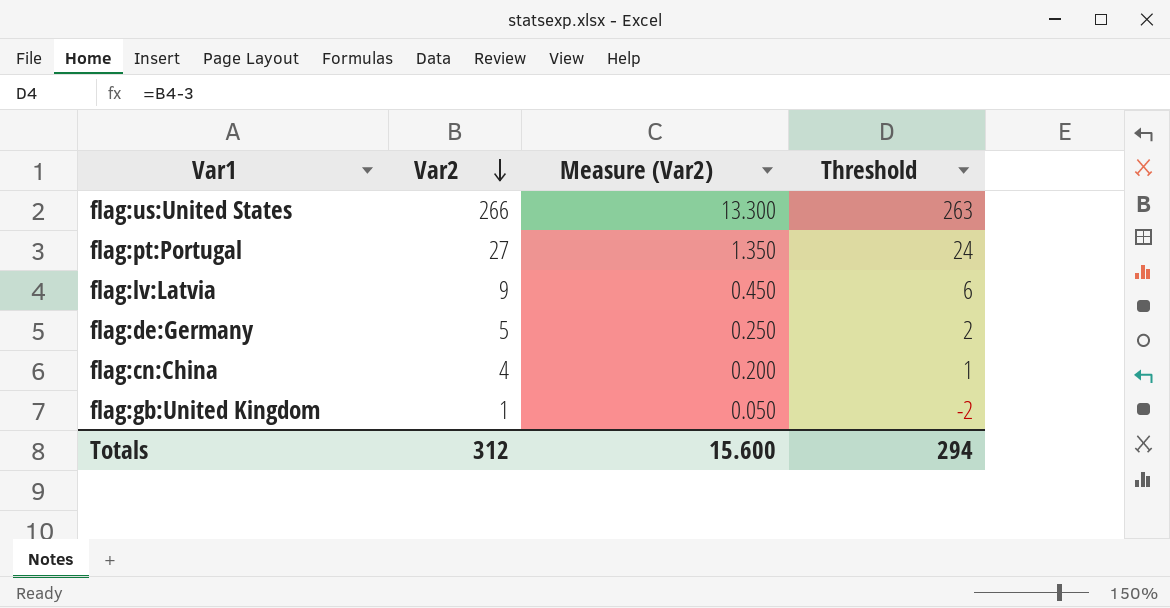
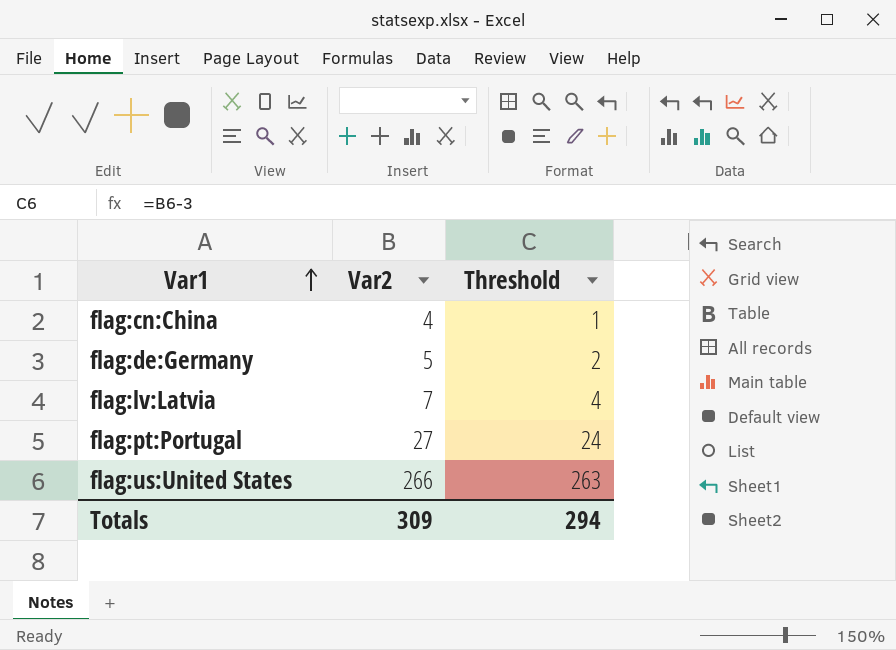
row order: Var2 descending -> Var1 ascending
column Measure (Var2) | formula: [Var2] * 0.05 -> none
row flag:gb:United Kingdom: 1 | 0.050 | -2 -> none
flag:lv:Latvia | Var2: 9 -> 7
flag:lv:Latvia | Threshold: 6 -> 4
Totals | Var2: 312 -> 309

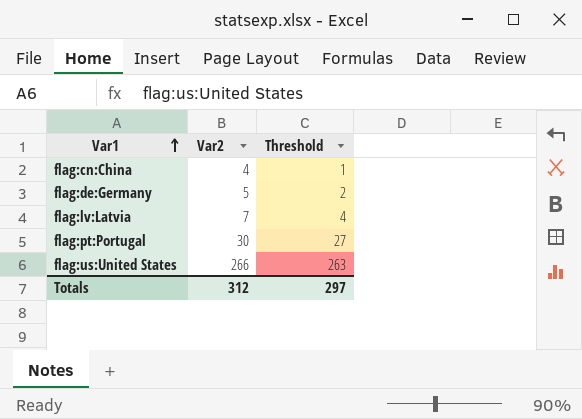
flag:pt:Portugal | Var2: 27 -> 30
flag:pt:Portugal | Threshold: 24 -> 27
Totals | Var2: 309 -> 312
Totals | Threshold: 294 -> 297

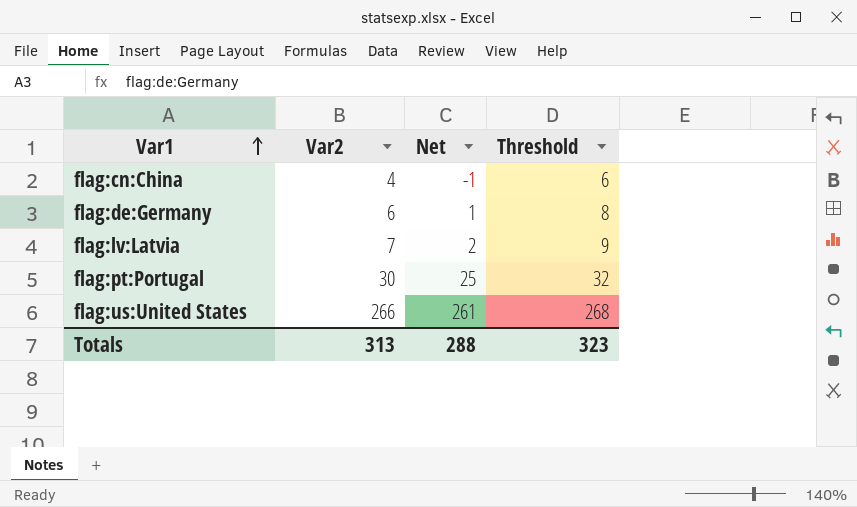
column Net | formula: none -> [Var2] - 5
column Threshold | formula: [Var2] - 3 -> [Var2] + 2
flag:de:Germany | Var2: 5 -> 6
Totals | Var2: 312 -> 313
Totals | Threshold: 297 -> 323

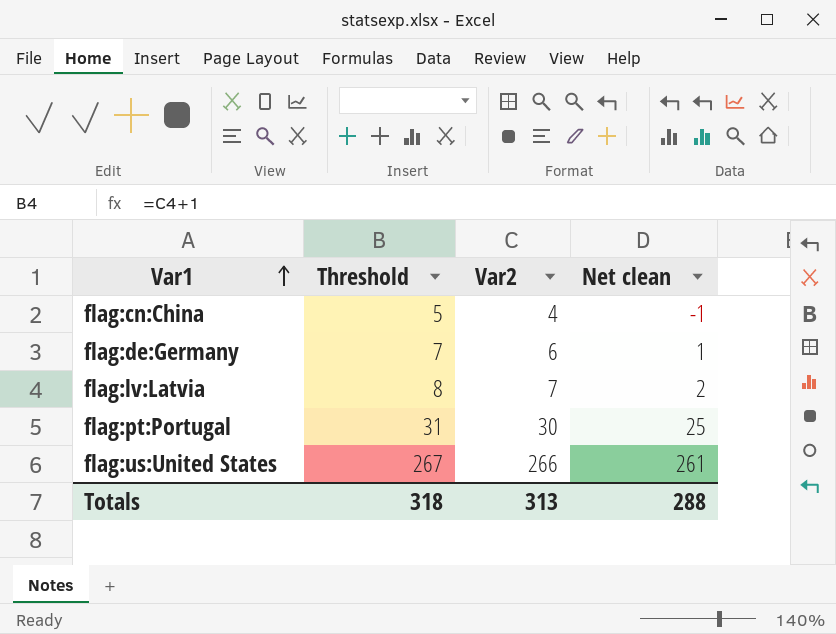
column Threshold | formula: [Var2] + 2 -> [Var2] + 1
column Threshold | position: 4 -> 2
column name: Net -> Net clean
Totals | Threshold: 323 -> 318

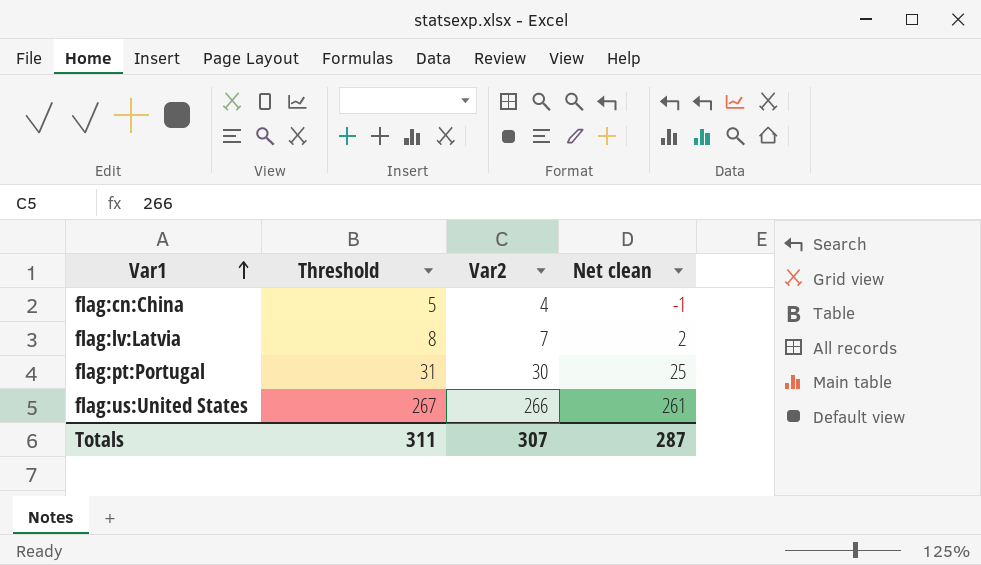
row flag:de:Germany: 7 | 6 | 1 -> none
Totals | Threshold: 318 -> 311
Totals | Var2: 313 -> 307
Totals | Net clean: 288 -> 287

